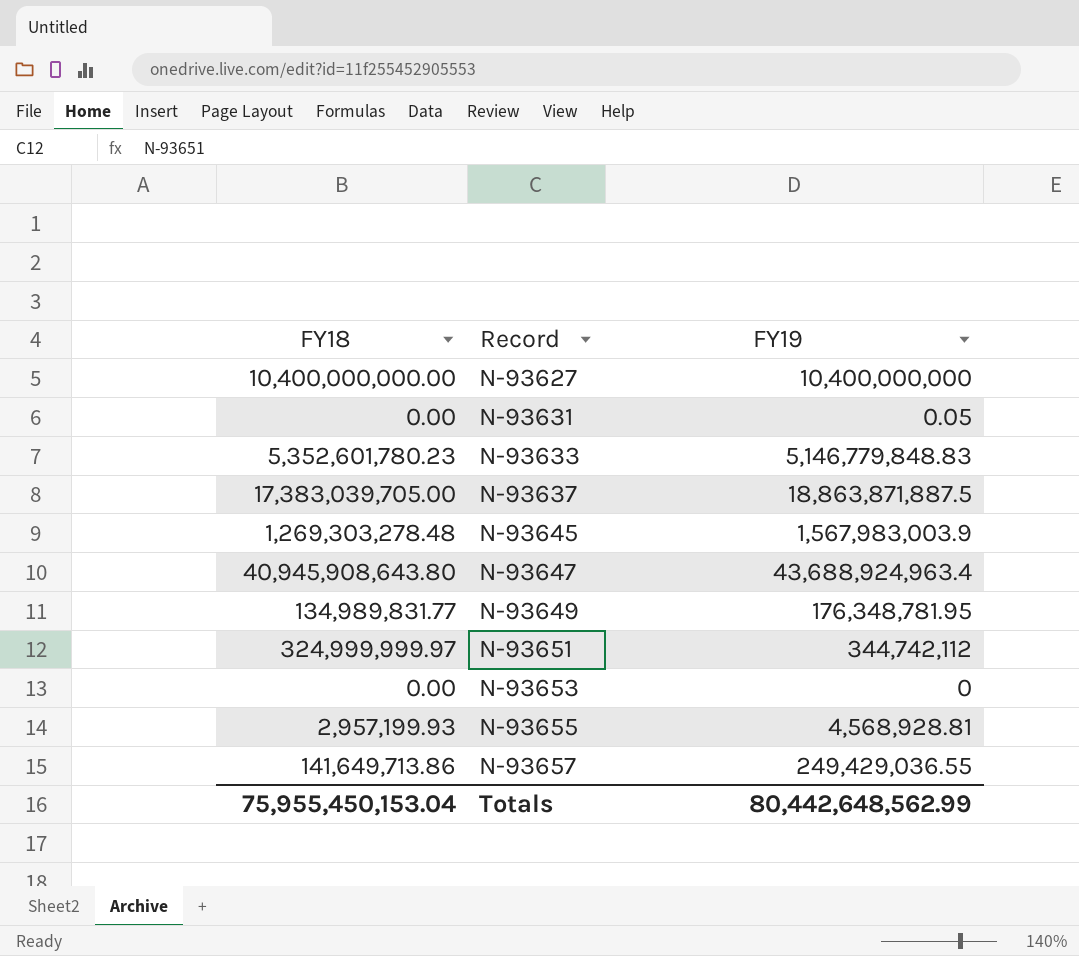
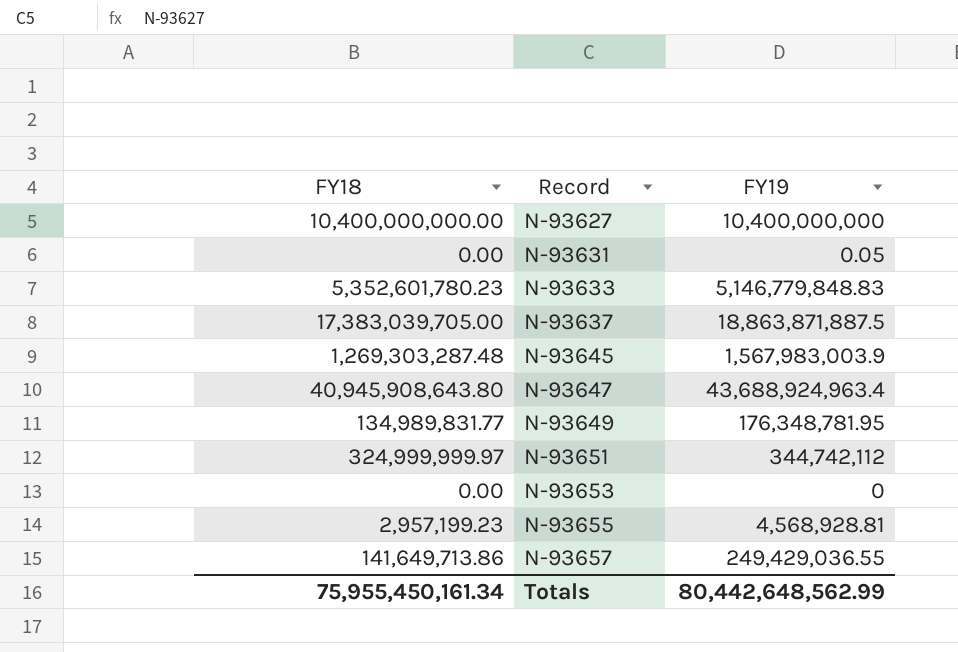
N-93645 | FY18: 1,269,303,278.48 -> 1,269,303,287.48
N-93655 | FY18: 2,957,199.93 -> 2,957,199.23
Totals | FY18: 75,955,450,153.04 -> 75,955,450,161.34

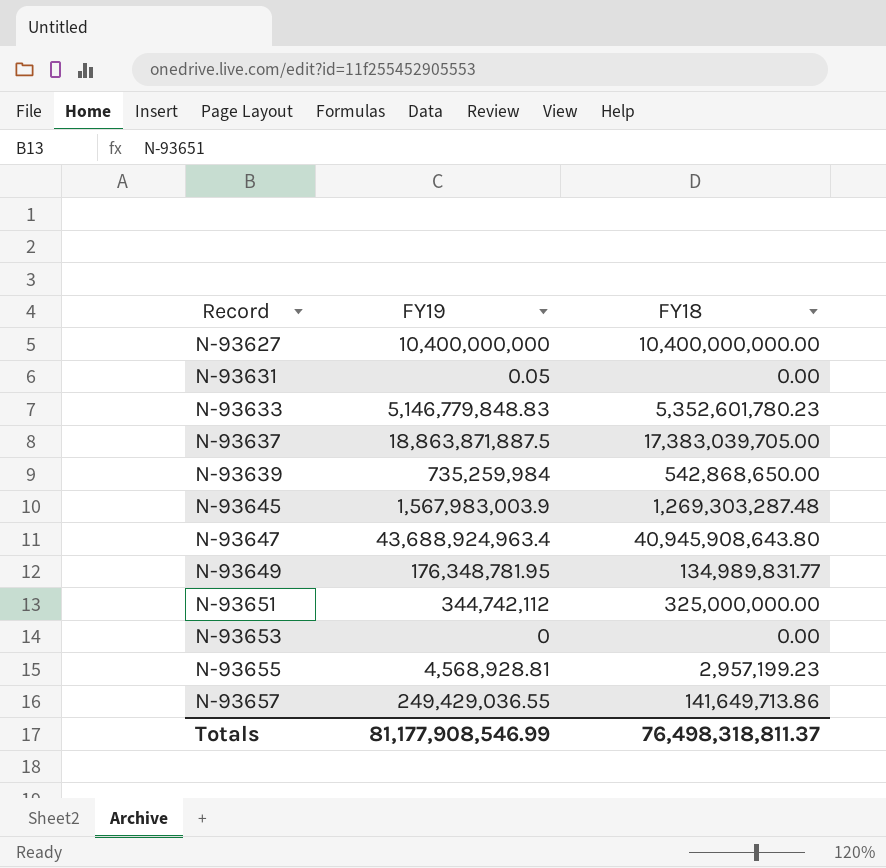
column FY18 | position: 1 -> 3
row N-93639: none -> 735,259,984 | 542,868,650.00
N-93651 | FY18: 324,999,999.97 -> 325,000,000.00
Totals | FY19: 80,442,648,562.99 -> 81,177,908,546.99
Totals | FY18: 75,955,450,161.34 -> 76,498,318,811.37

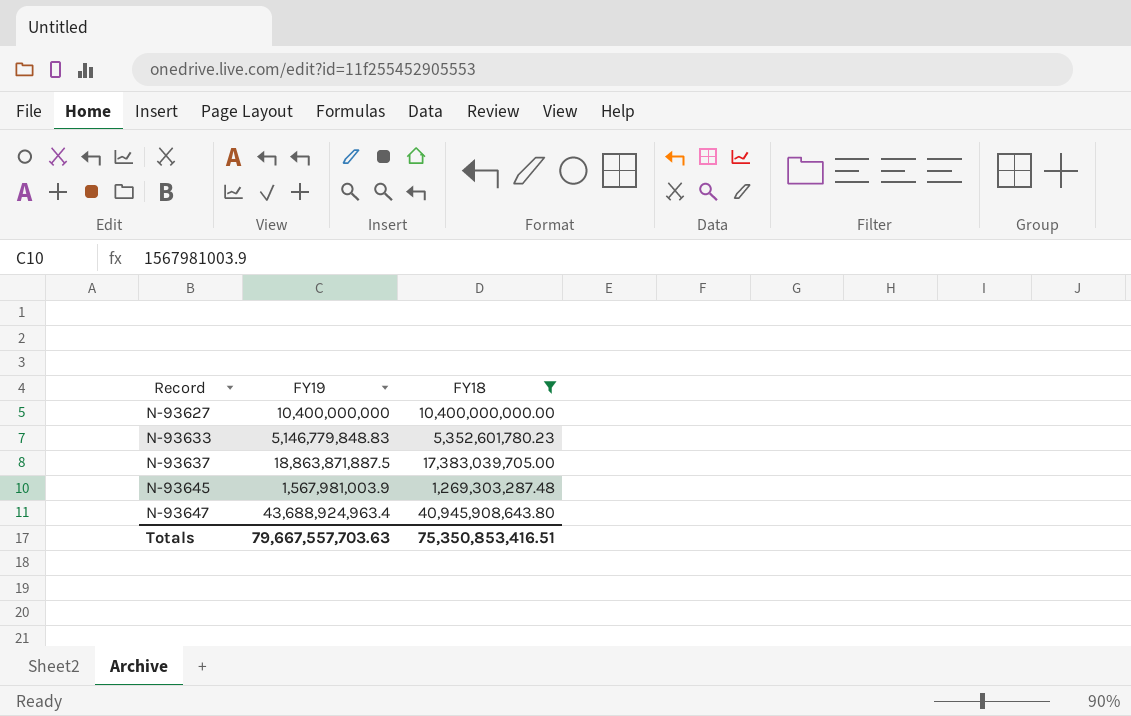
filter: none -> FY18 >= 1,269,303,287.48
N-93645 | FY19: 1,567,983,003.9 -> 1,567,981,003.9
Totals | FY19: 81,177,908,546.99 -> 79,667,557,703.63
Totals | FY18: 76,498,318,811.37 -> 75,350,853,416.51

